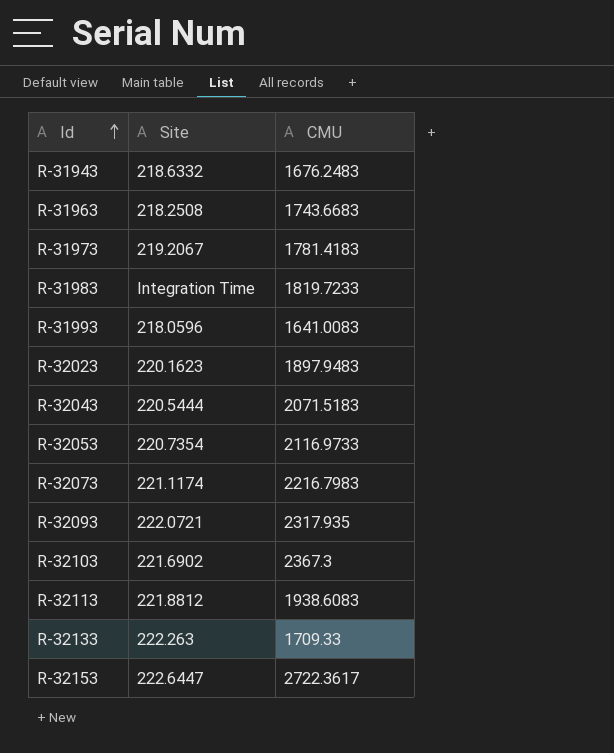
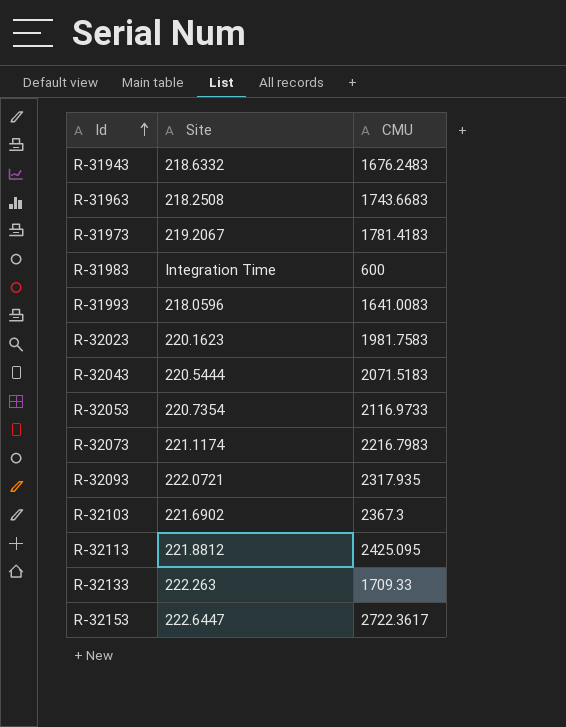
R-31983 | CMU: 1819.7233 -> 600
R-32023 | CMU: 1897.9483 -> 1981.7583
R-32113 | CMU: 1938.6083 -> 2425.095

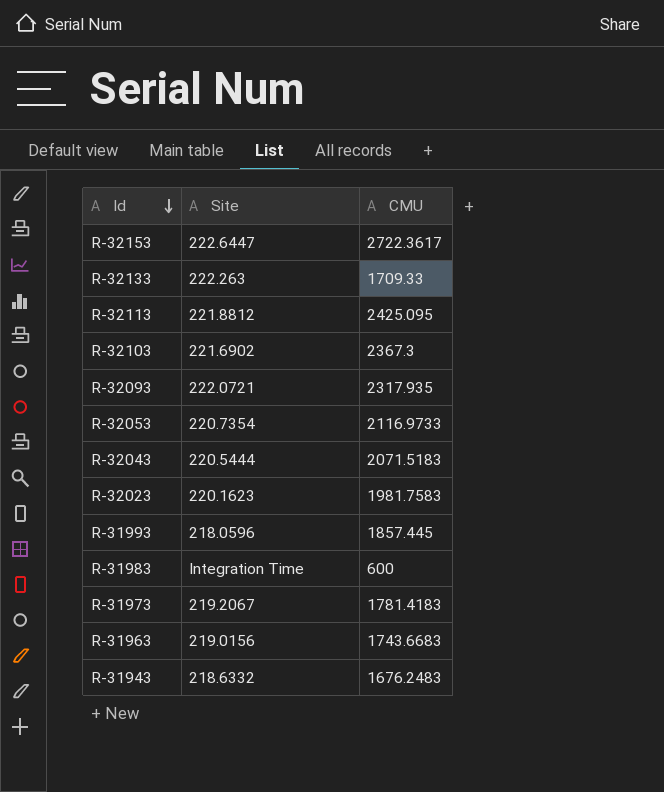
row order: Id ascending -> Id descending
row R-32073: 221.1174 | 2216.7983 -> none
R-31993 | CMU: 1641.0083 -> 1857.445
R-31963 | Site: 218.2508 -> 219.0156

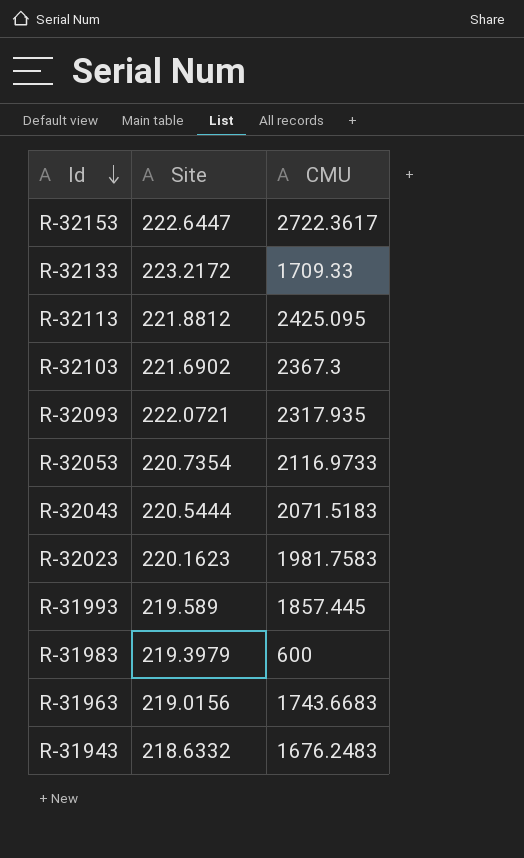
row R-31973: 219.2067 | 1781.4183 -> none
R-32133 | Site: 222.263 -> 223.2172
R-31993 | Site: 218.0596 -> 219.589
R-31983 | Site: Integration Time -> 219.3979

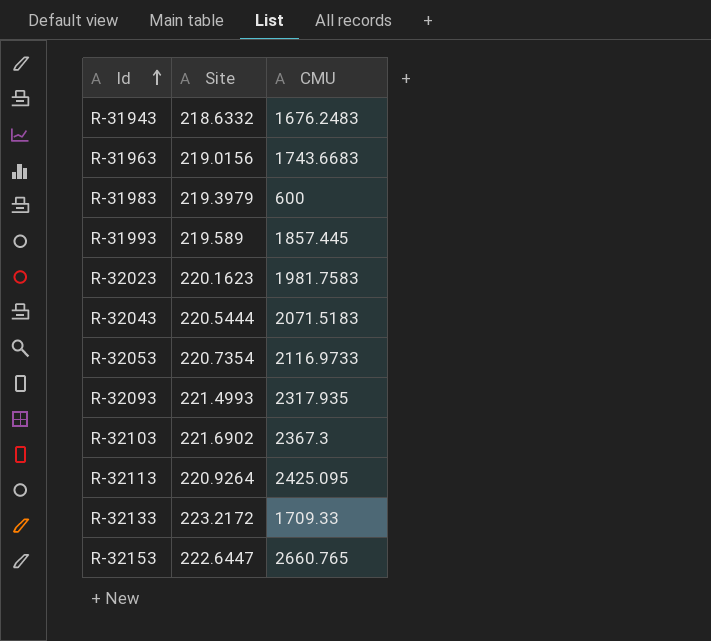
row order: Id descending -> Id ascending
R-32093 | Site: 222.0721 -> 221.4993
R-32113 | Site: 221.8812 -> 220.9264
R-32153 | CMU: 2722.3617 -> 2660.765

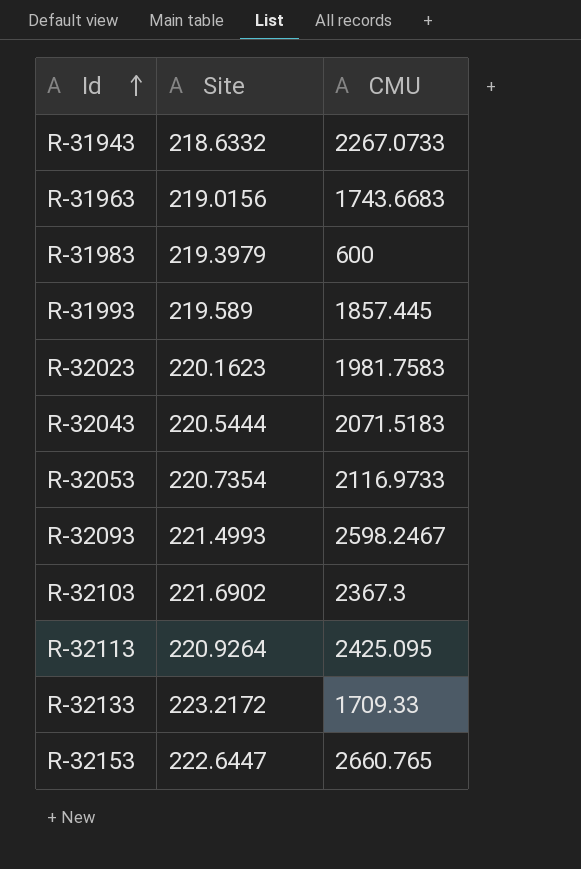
R-31943 | CMU: 1676.2483 -> 2267.0733
R-32093 | CMU: 2317.935 -> 2598.2467

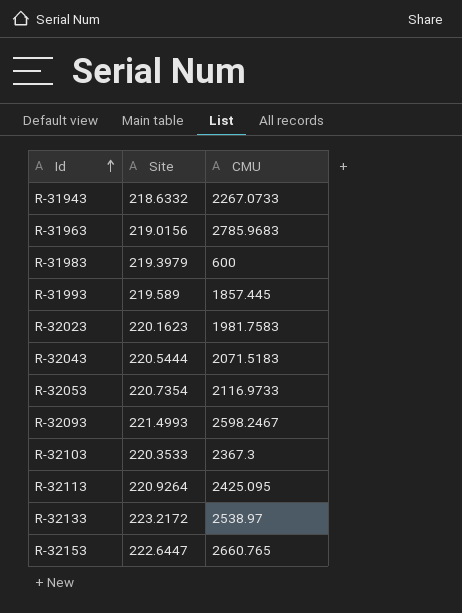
R-31963 | CMU: 1743.6683 -> 2785.9683
R-32103 | Site: 221.6902 -> 220.3533
R-32133 | CMU: 1709.33 -> 2538.97

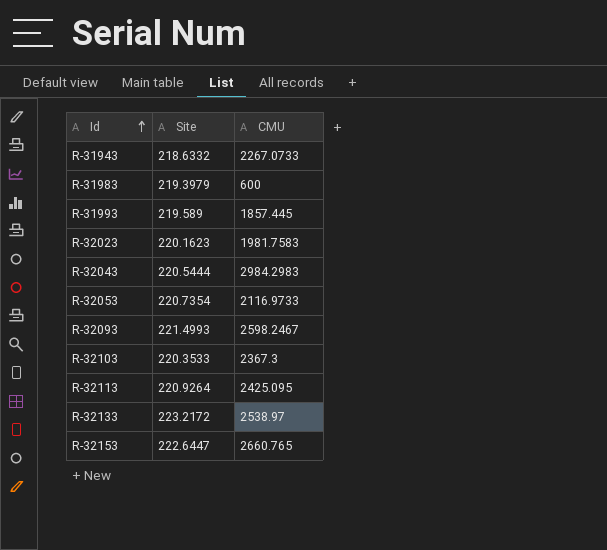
row R-31963: 219.0156 | 2785.9683 -> none
R-32043 | CMU: 2071.5183 -> 2984.2983

